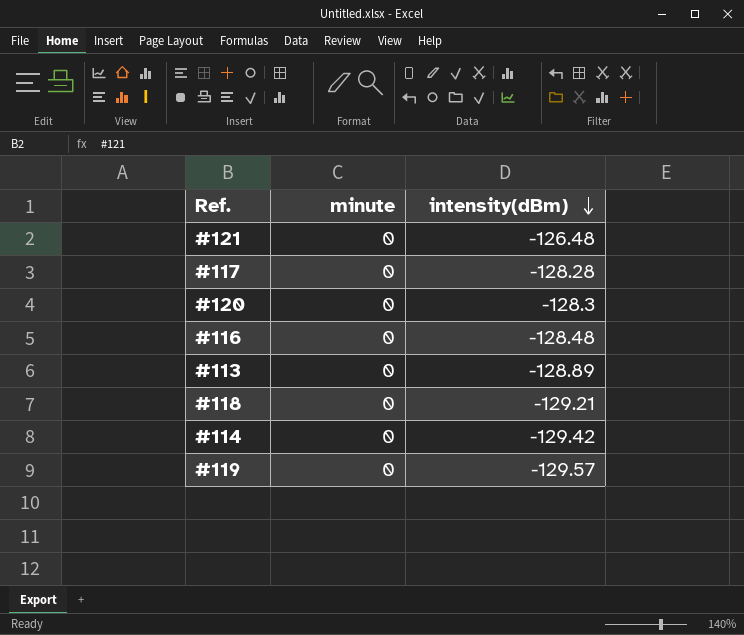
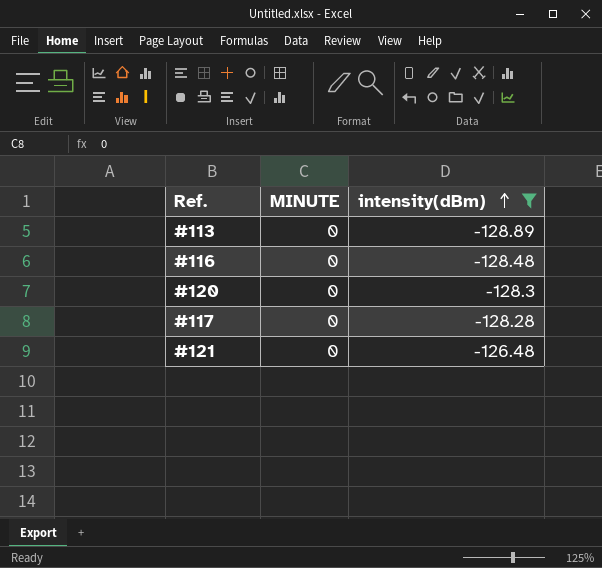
filter: none -> intensity(dBm) >= -128.89
row order: intensity(dBm) descending -> intensity(dBm) ascending
column name: minute -> MINUTE

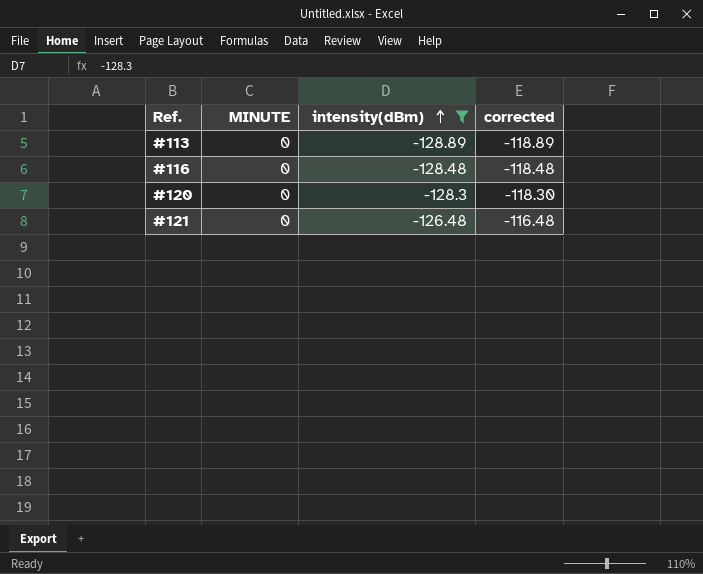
column corrected | formula: none -> [intensity(dBm)] + 10
row #117: 0 | -128.28 -> none

